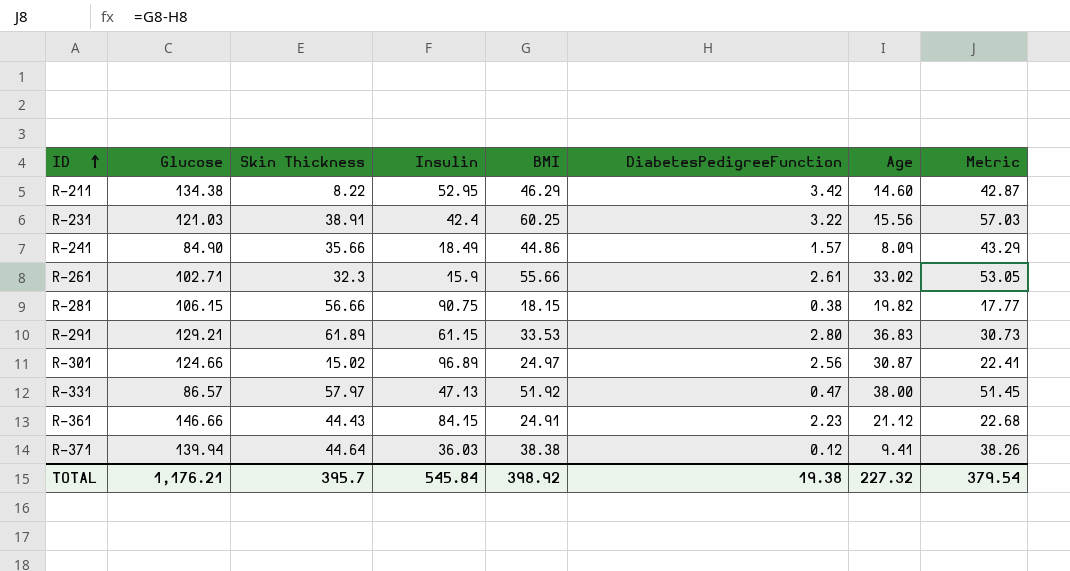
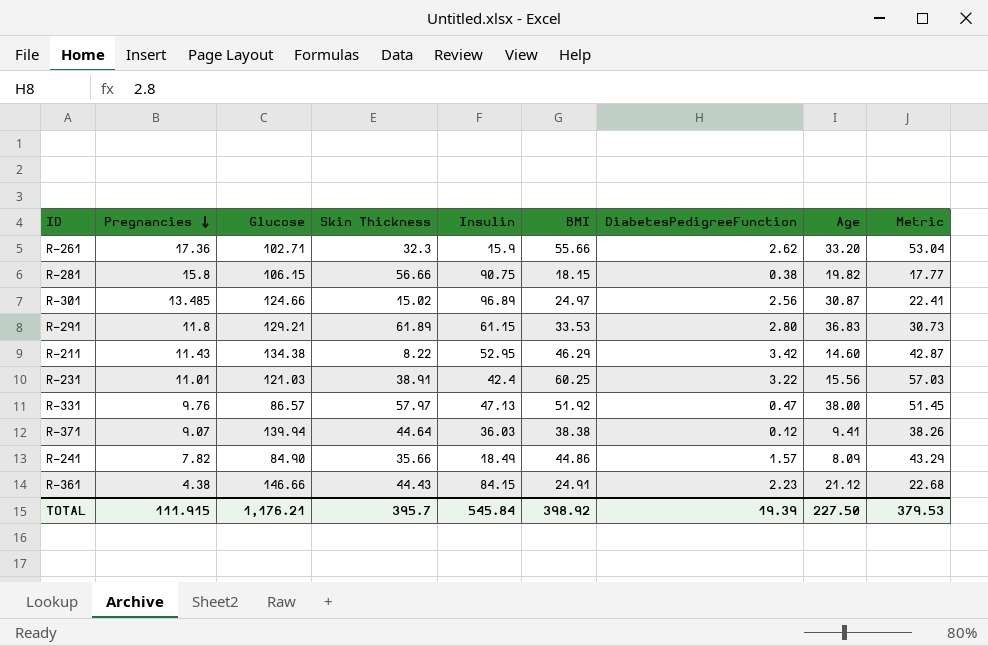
row order: ID ascending -> Pregnancies descending
column Pregnancies | position: none -> 2
R-261 | DiabetesPedigreeFunction: 2.61 -> 2.62
R-261 | Age: 33.02 -> 33.20
R-261 | Metric: 53.05 -> 53.04
TOTAL | DiabetesPedigreeFunction: 19.38 -> 19.39
TOTAL | Age: 227.32 -> 227.50
TOTAL | Metric: 379.54 -> 379.53

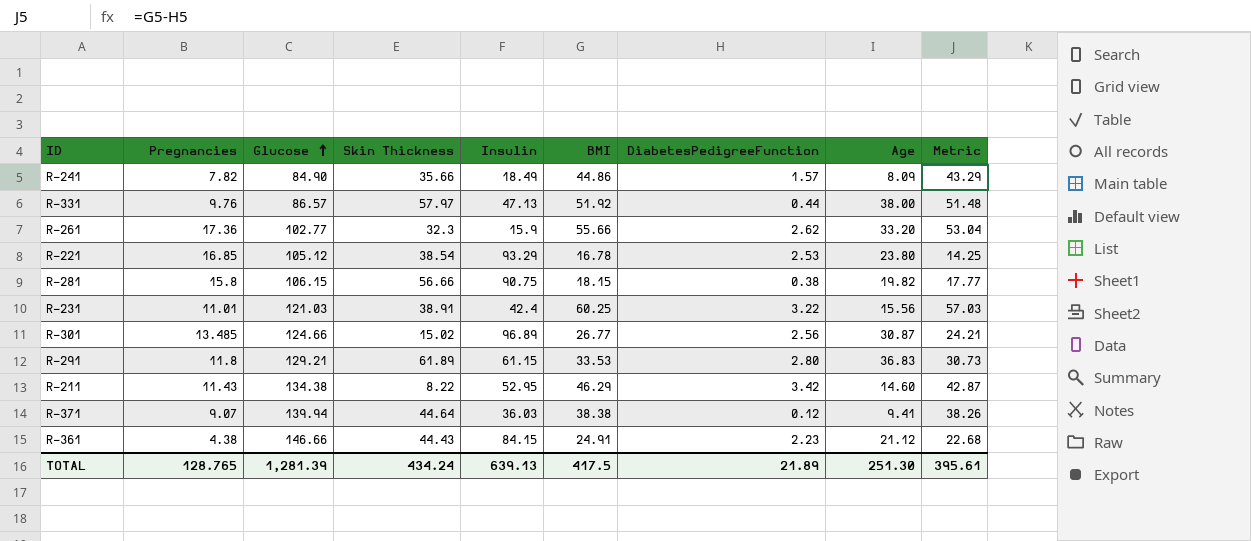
row order: Pregnancies descending -> Glucose ascending
R-331 | DiabetesPedigreeFunction: 0.47 -> 0.44
R-331 | Metric: 51.45 -> 51.48
R-261 | Glucose: 102.71 -> 102.77
row R-221: none -> 16.85 | 105.12 | 38.54 | 93.29 | 16.78 | 2.53 | 23.80 | 14.25
R-301 | BMI: 24.97 -> 26.77
R-301 | Metric: 22.41 -> 24.21
TOTAL | Pregnancies: 111.915 -> 128.765
TOTAL | Glucose: 1,176.21 -> 1,281.39
TOTAL | Skin Thickness: 395.7 -> 434.24
TOTAL | Insulin: 545.84 -> 639.13
TOTAL | BMI: 398.92 -> 417.5
TOTAL | DiabetesPedigreeFunction: 19.39 -> 21.89
TOTAL | Age: 227.50 -> 251.30
TOTAL | Metric: 379.53 -> 395.61

